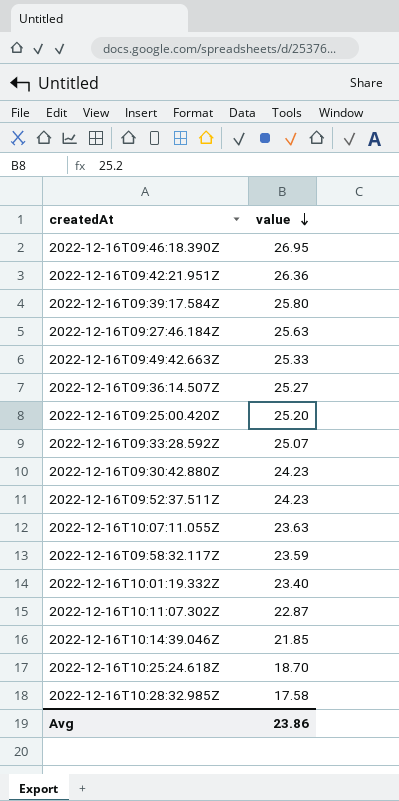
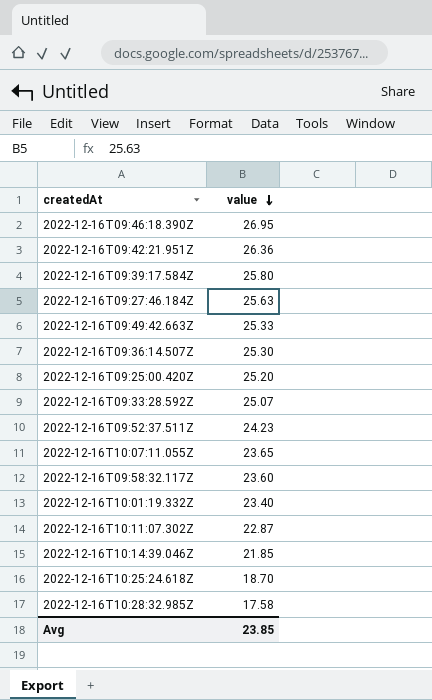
row 2022-12-16T09:30:42.880Z: 24.23 -> none
2022-12-16T09:36:14.507Z | value: 25.27 -> 25.30
2022-12-16T10:07:11.055Z | value: 23.63 -> 23.65
2022-12-16T09:58:32.117Z | value: 23.59 -> 23.60
Avg | value: 23.86 -> 23.85

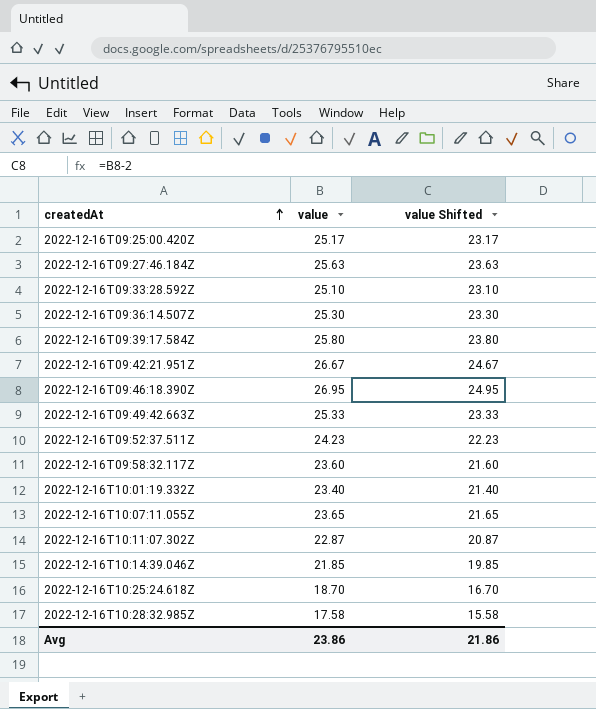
row order: value descending -> createdAt ascending
column value Shifted | formula: none -> [value] - 2
2022-12-16T09:25:00.420Z | value: 25.20 -> 25.17
2022-12-16T09:33:28.592Z | value: 25.07 -> 25.10
2022-12-16T09:42:21.951Z | value: 26.36 -> 26.67
Avg | value: 23.85 -> 23.86

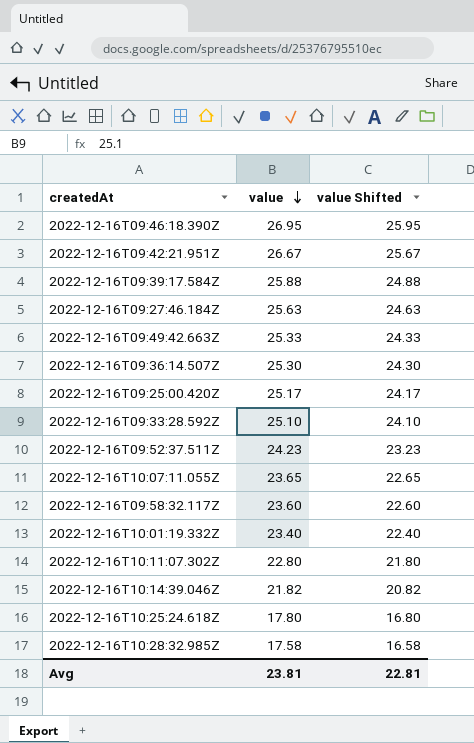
row order: createdAt ascending -> value descending
column value Shifted | formula: [value] - 2 -> [value] - 1
2022-12-16T09:39:17.584Z | value: 25.80 -> 25.88
2022-12-16T10:11:07.302Z | value: 22.87 -> 22.80
2022-12-16T10:14:39.046Z | value: 21.85 -> 21.82
2022-12-16T10:25:24.618Z | value: 18.70 -> 17.80
Avg | value: 23.86 -> 23.81
Avg | value Shifted: 21.86 -> 22.81

